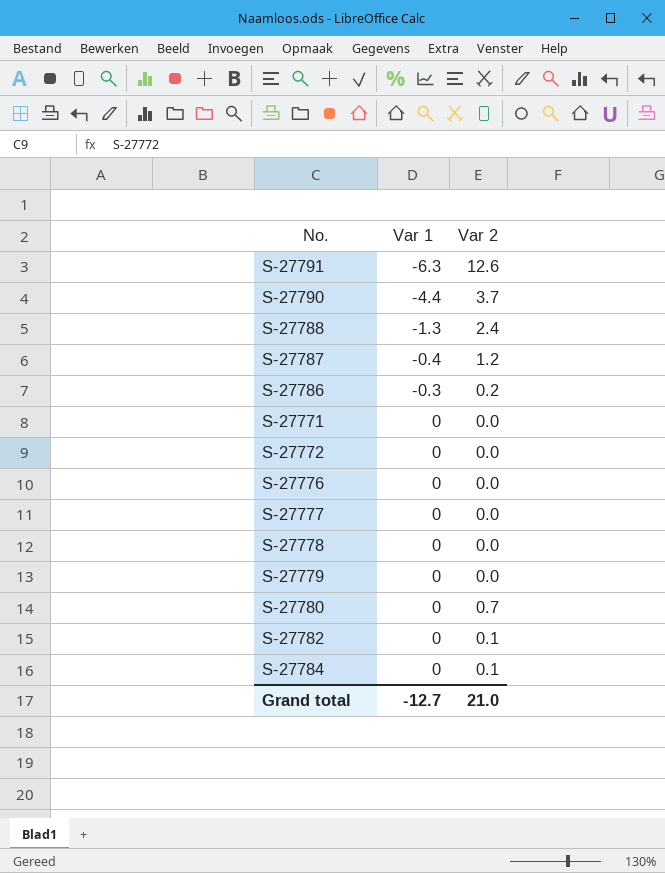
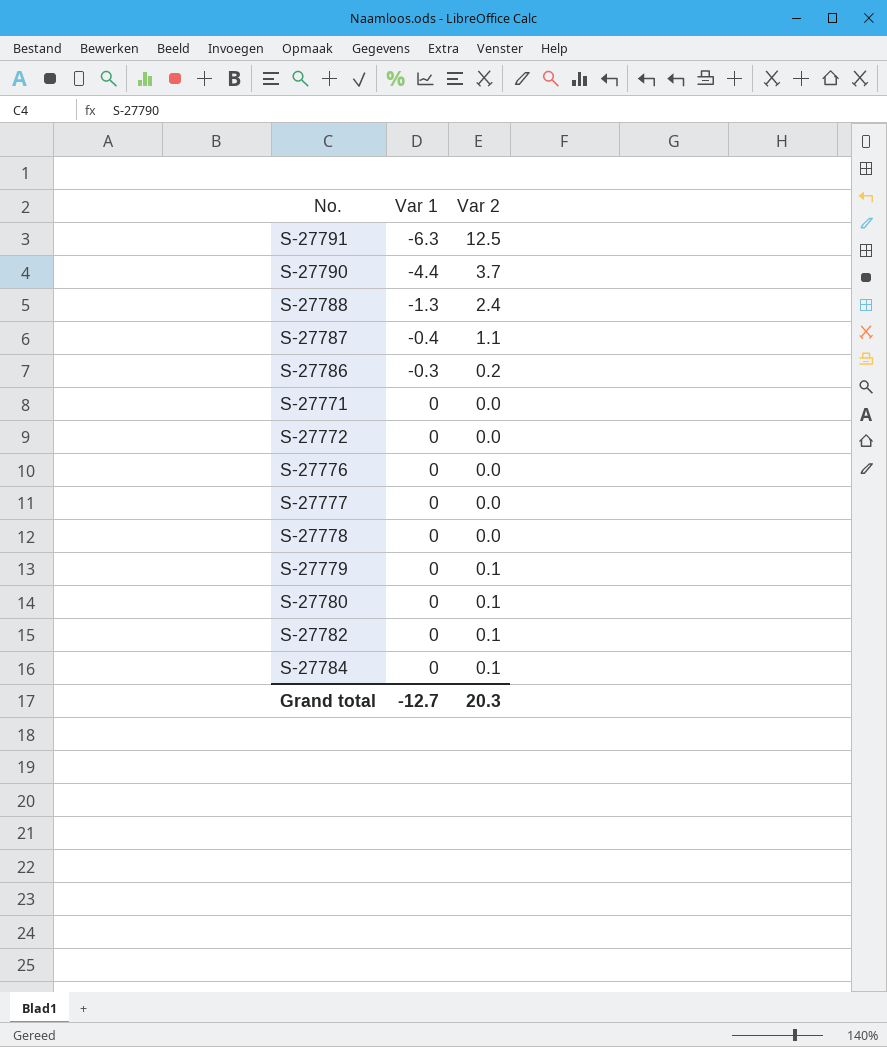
S-27791 | Var 2: 12.6 -> 12.5
S-27787 | Var 2: 1.2 -> 1.1
S-27779 | Var 2: 0.0 -> 0.1
S-27780 | Var 2: 0.7 -> 0.1
Grand total | Var 2: 21.0 -> 20.3

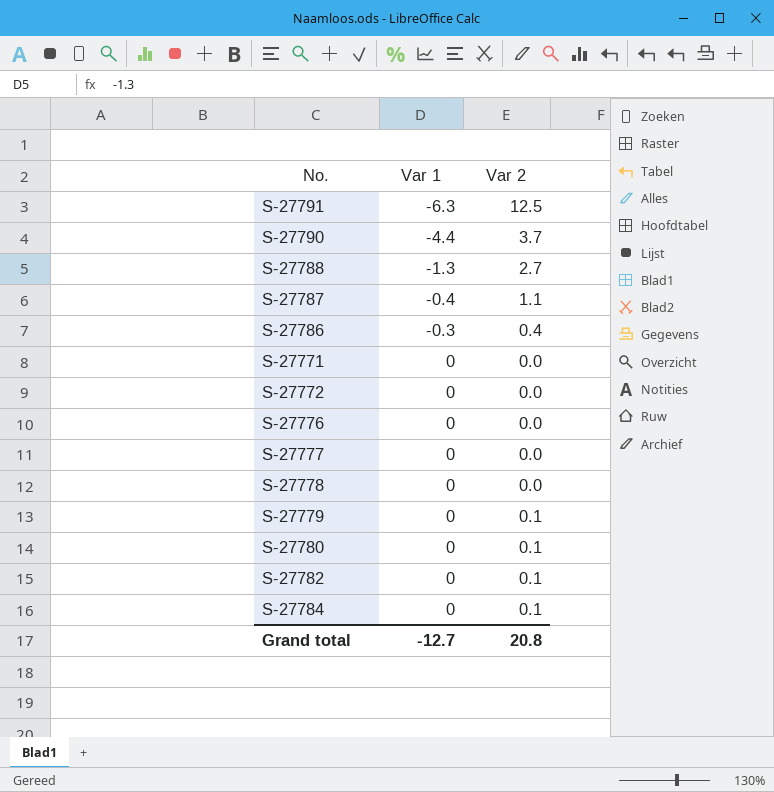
S-27788 | Var 2: 2.4 -> 2.7
S-27786 | Var 2: 0.2 -> 0.4
Grand total | Var 2: 20.3 -> 20.8

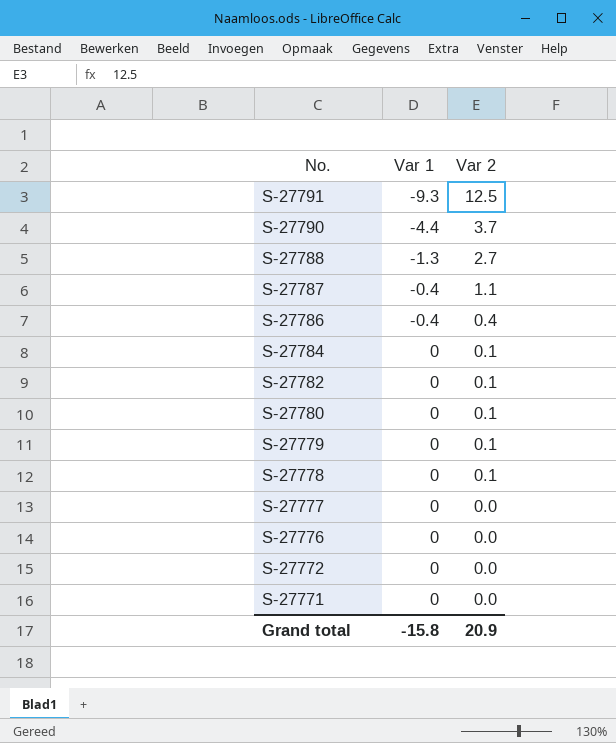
row order: Var 1 ascending -> No. descending
S-27791 | Var 1: -6.3 -> -9.3
S-27786 | Var 1: -0.3 -> -0.4
S-27778 | Var 2: 0.0 -> 0.1
Grand total | Var 1: -12.7 -> -15.8
Grand total | Var 2: 20.8 -> 20.9

